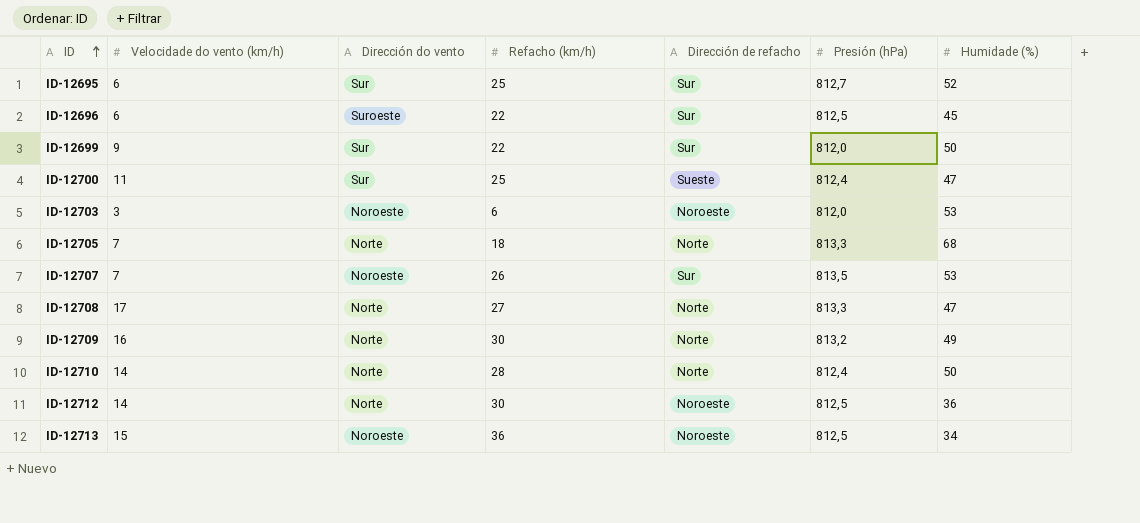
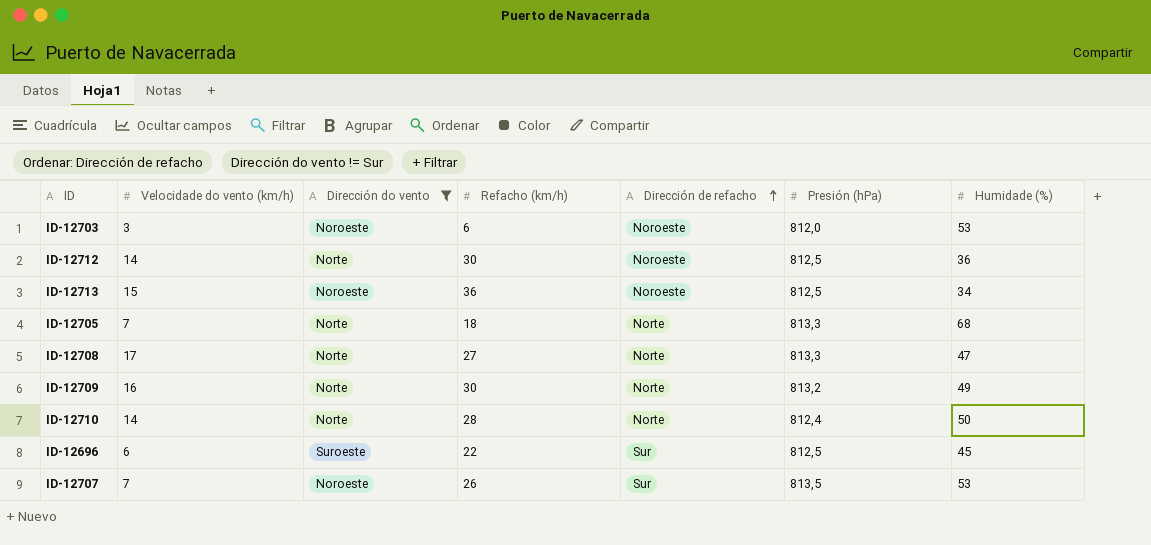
filter: none -> Dirección do vento != Sur
row order: ID ascending -> Dirección de refacho ascending

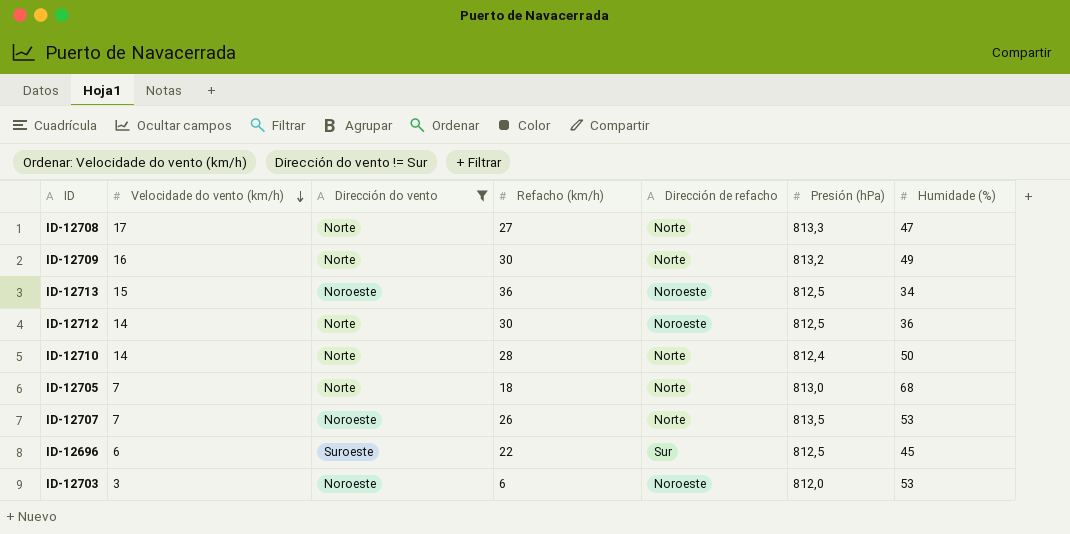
row order: Dirección de refacho ascending -> Velocidade do vento (km/h) descending
ID-12705 | Presión (hPa): 813,3 -> 813,0
ID-12707 | Dirección de refacho: Sur -> Norte

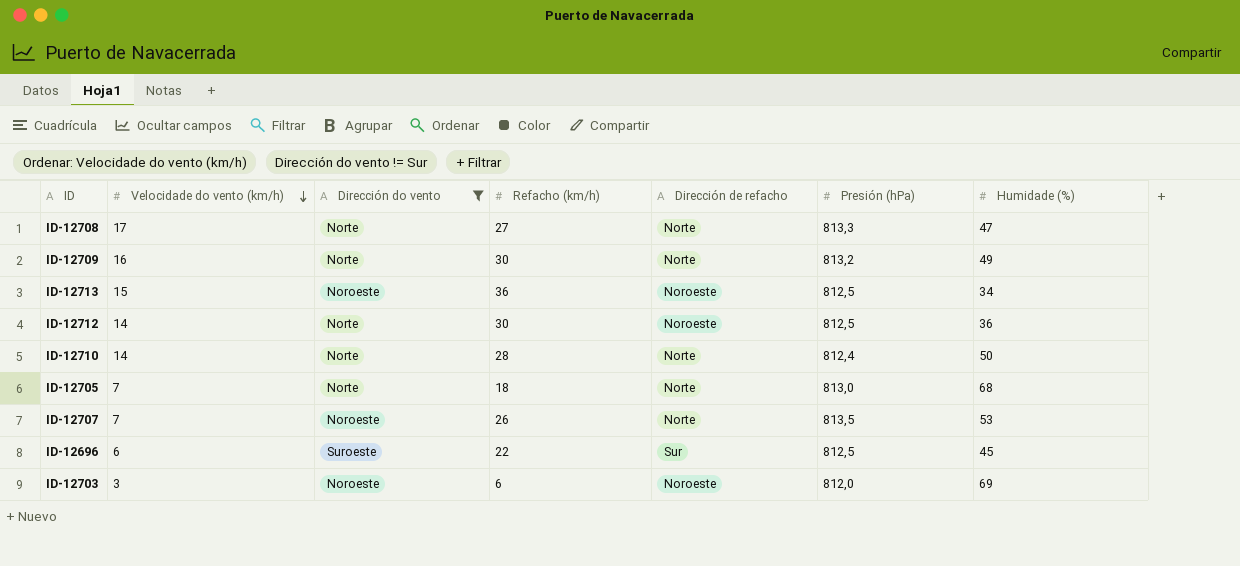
ID-12703 | Humidade (%): 53 -> 69

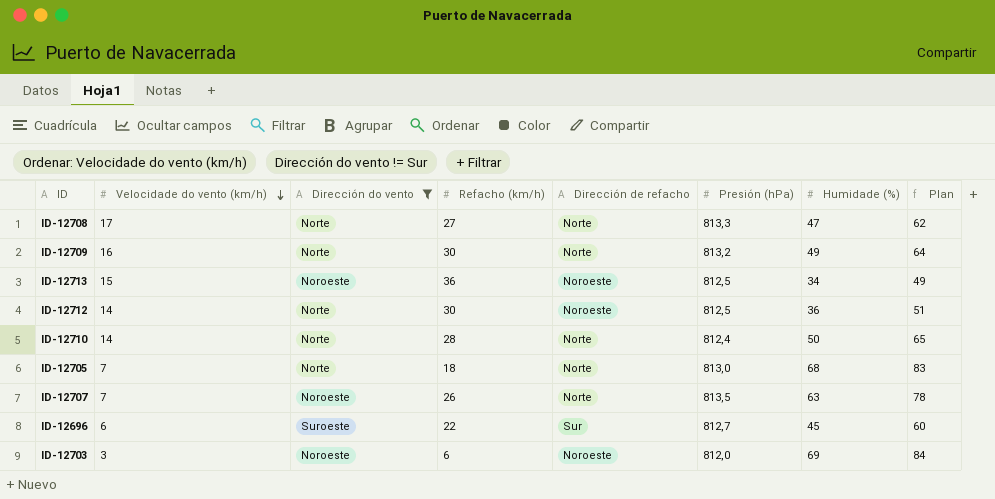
column Plan | formula: none -> [Humidade (%)] + 15
ID-12707 | Humidade (%): 53 -> 63
ID-12696 | Presión (hPa): 812,5 -> 812,7

